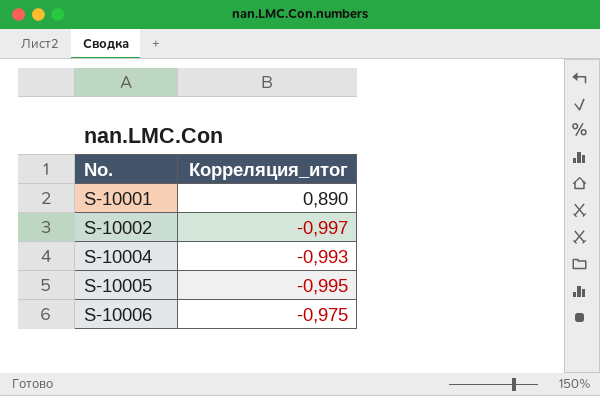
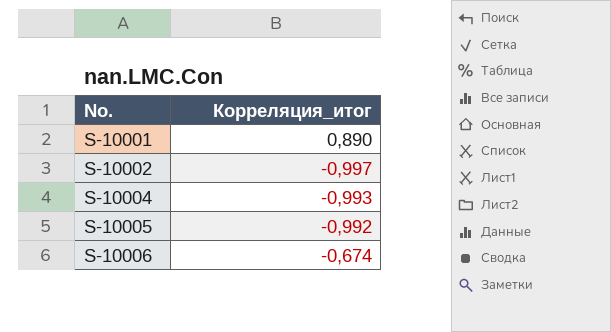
S-10005 | Корреляция_итог: -0,995 -> -0,992
S-10006 | Корреляция_итог: -0,975 -> -0,674

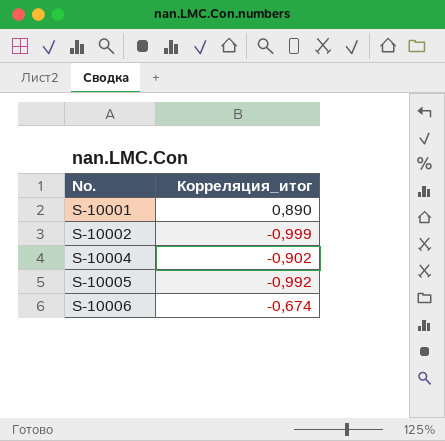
S-10002 | Корреляция_итог: -0,997 -> -0,999
S-10004 | Корреляция_итог: -0,993 -> -0,902

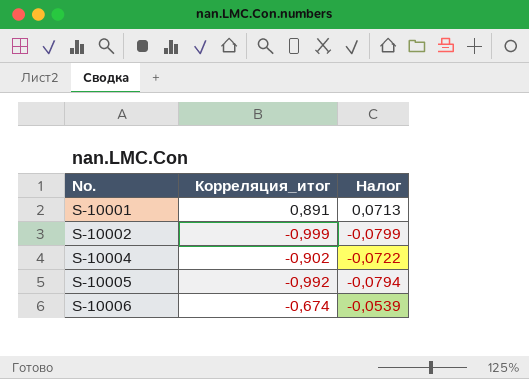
column Налог | formula: none -> [Корреляция_итог] * 0,08
S-10001 | Корреляция_итог: 0,890 -> 0,891

